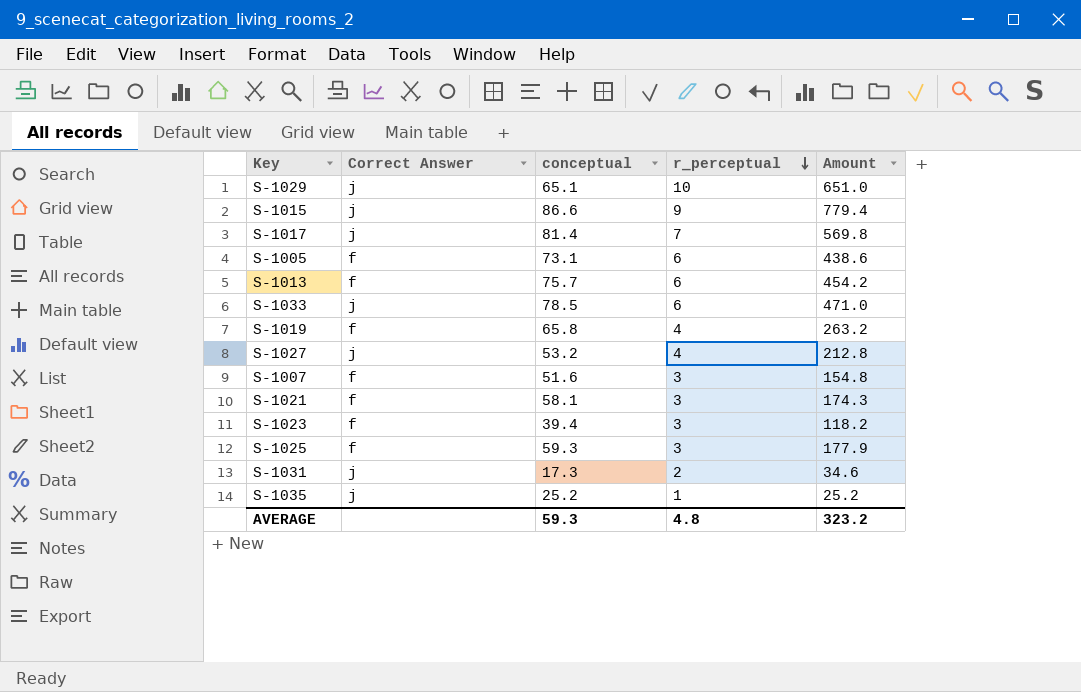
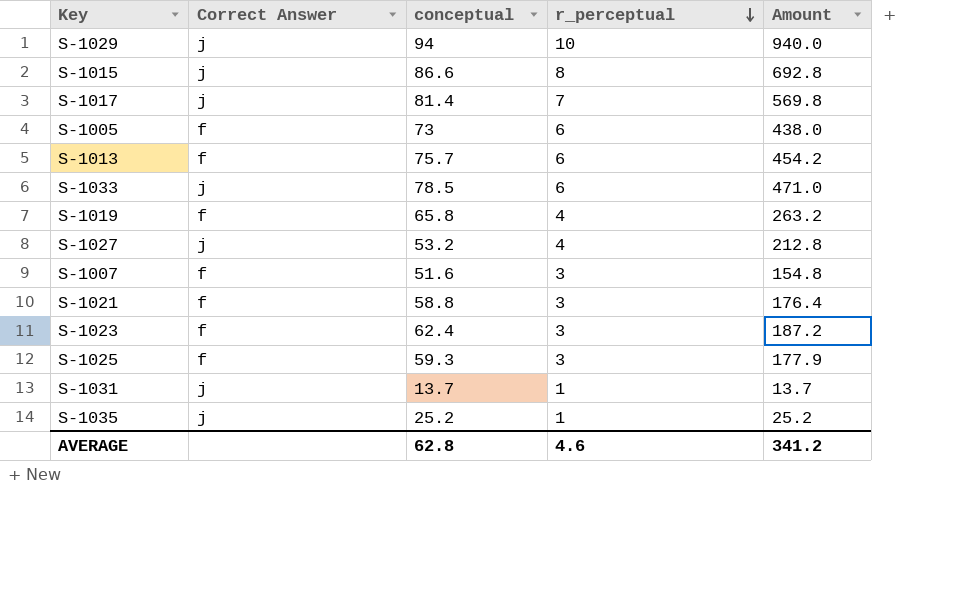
S-1029 | conceptual: 65.1 -> 94
S-1029 | Amount: 651.0 -> 940.0
S-1015 | r_perceptual: 9 -> 8
S-1015 | Amount: 779.4 -> 692.8
S-1005 | conceptual: 73.1 -> 73
S-1005 | Amount: 438.6 -> 438.0
S-1021 | conceptual: 58.1 -> 58.8
S-1021 | Amount: 174.3 -> 176.4
S-1023 | conceptual: 39.4 -> 62.4
S-1023 | Amount: 118.2 -> 187.2
S-1031 | conceptual: 17.3 -> 13.7
S-1031 | r_perceptual: 2 -> 1
S-1031 | Amount: 34.6 -> 13.7
AVERAGE | conceptual: 59.3 -> 62.8
AVERAGE | r_perceptual: 4.8 -> 4.6
AVERAGE | Amount: 323.2 -> 341.2

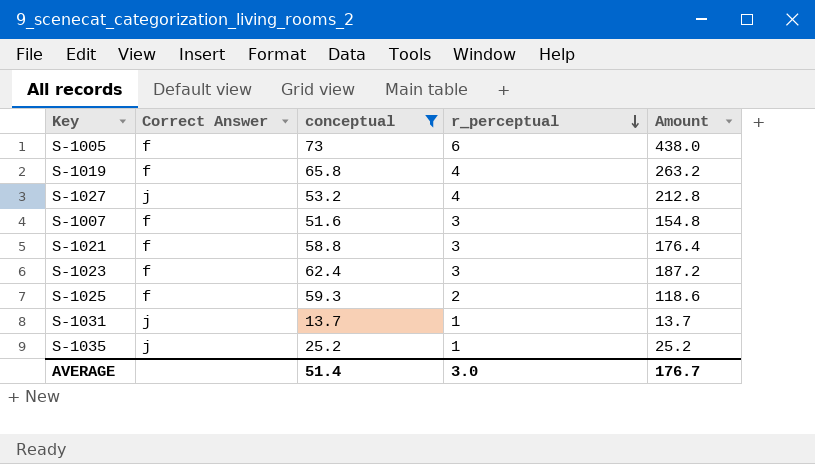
filter: none -> conceptual <= 73
S-1025 | r_perceptual: 3 -> 2
S-1025 | Amount: 177.9 -> 118.6
AVERAGE | conceptual: 62.8 -> 51.4
AVERAGE | r_perceptual: 4.6 -> 3.0
AVERAGE | Amount: 341.2 -> 176.7

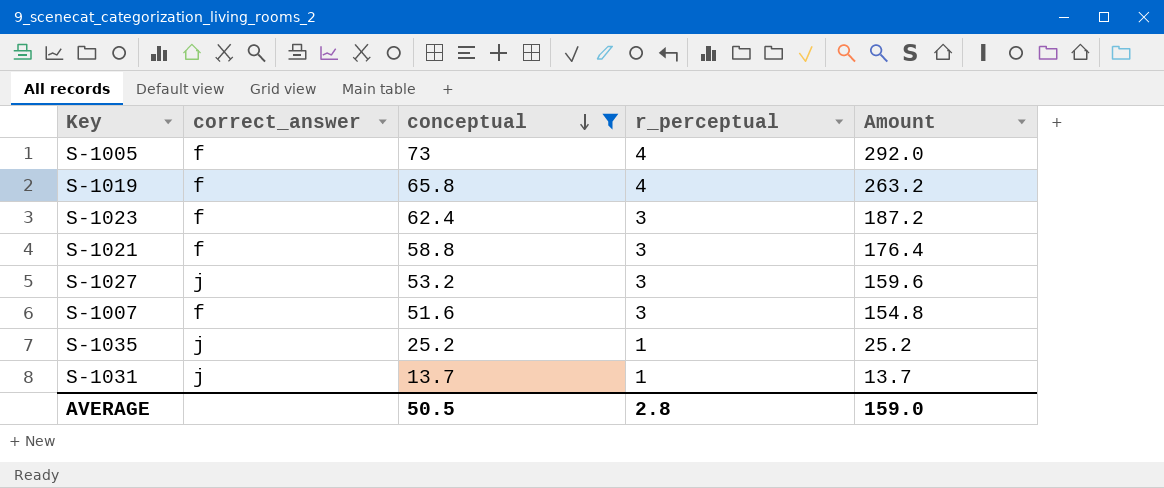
row order: r_perceptual descending -> conceptual descending
column name: Correct Answer -> correct_answer
row S-1025: f | 59.3 | 2 | 118.6 -> none
S-1005 | r_perceptual: 6 -> 4
S-1005 | Amount: 438.0 -> 292.0
S-1027 | r_perceptual: 4 -> 3
S-1027 | Amount: 212.8 -> 159.6
AVERAGE | conceptual: 51.4 -> 50.5
AVERAGE | r_perceptual: 3.0 -> 2.8
AVERAGE | Amount: 176.7 -> 159.0

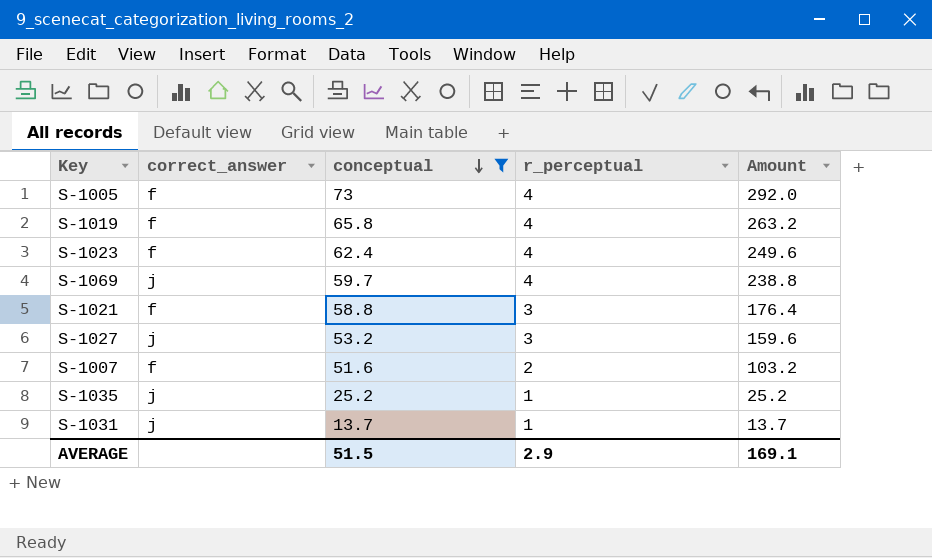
S-1023 | r_perceptual: 3 -> 4
S-1023 | Amount: 187.2 -> 249.6
row S-1069: none -> j | 59.7 | 4 | 238.8
S-1007 | r_perceptual: 3 -> 2
S-1007 | Amount: 154.8 -> 103.2
AVERAGE | conceptual: 50.5 -> 51.5
AVERAGE | r_perceptual: 2.8 -> 2.9
AVERAGE | Amount: 159.0 -> 169.1

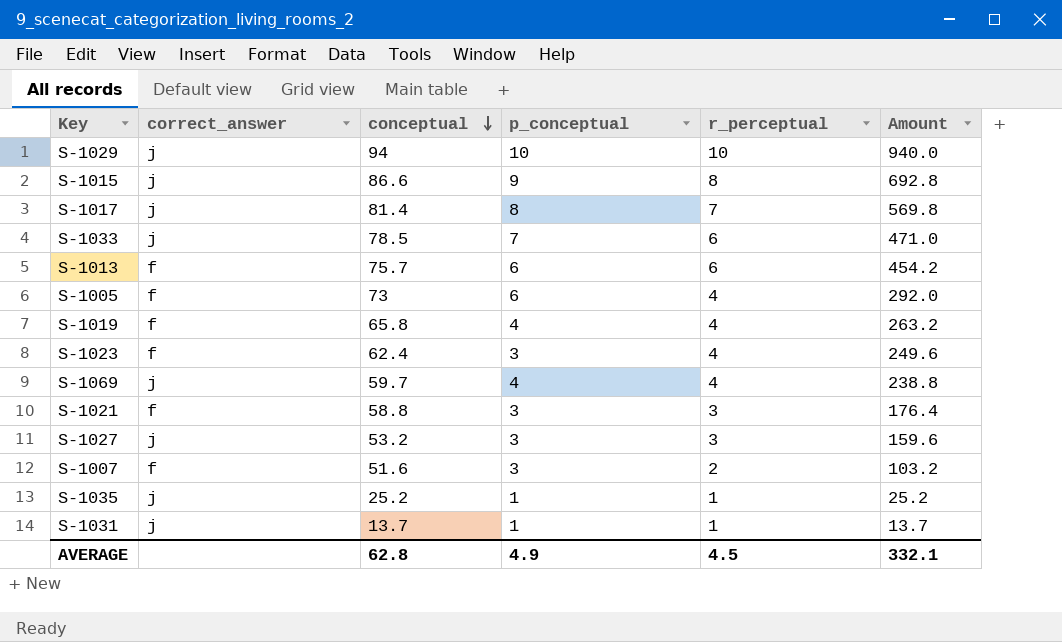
filter: conceptual <= 73 -> none
column p_conceptual | position: none -> 4
AVERAGE | conceptual: 51.5 -> 62.8
AVERAGE | r_perceptual: 2.9 -> 4.5
AVERAGE | Amount: 169.1 -> 332.1

